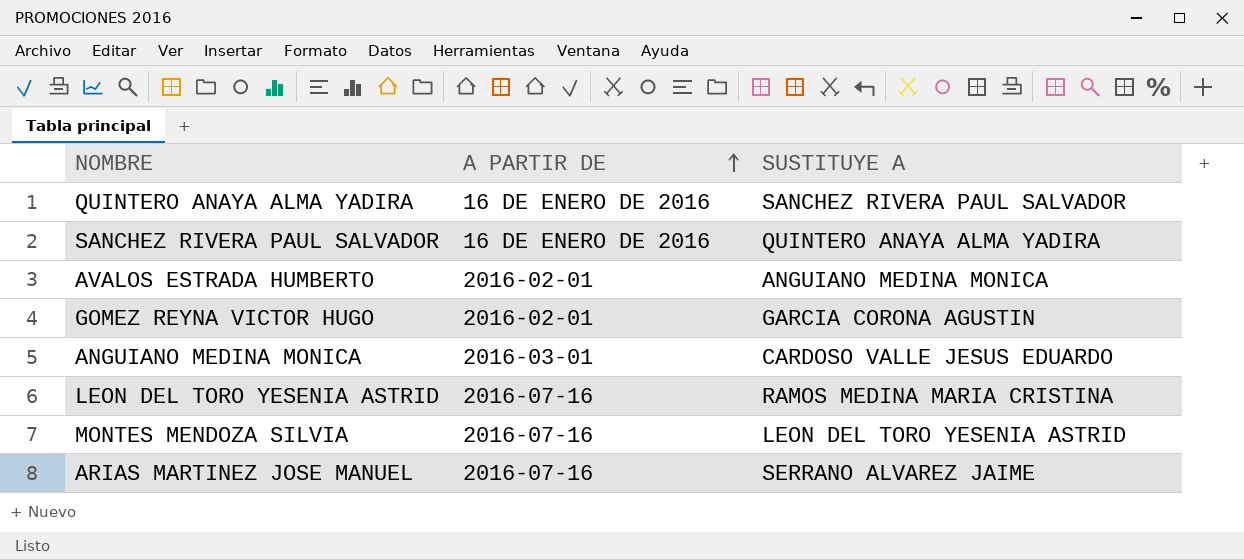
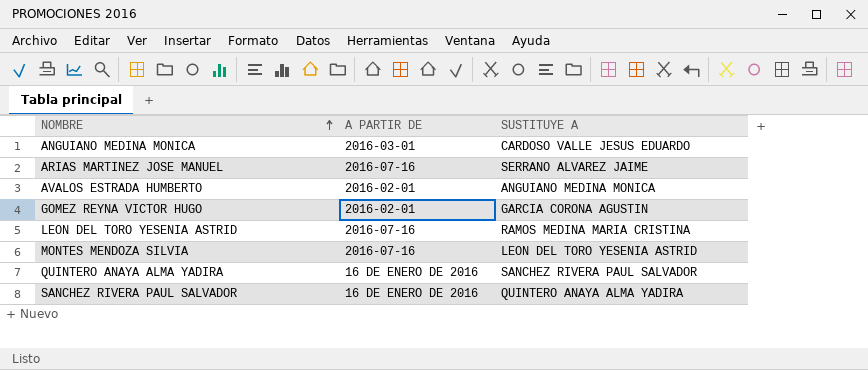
row order: A PARTIR DE ascending -> NOMBRE ascending

